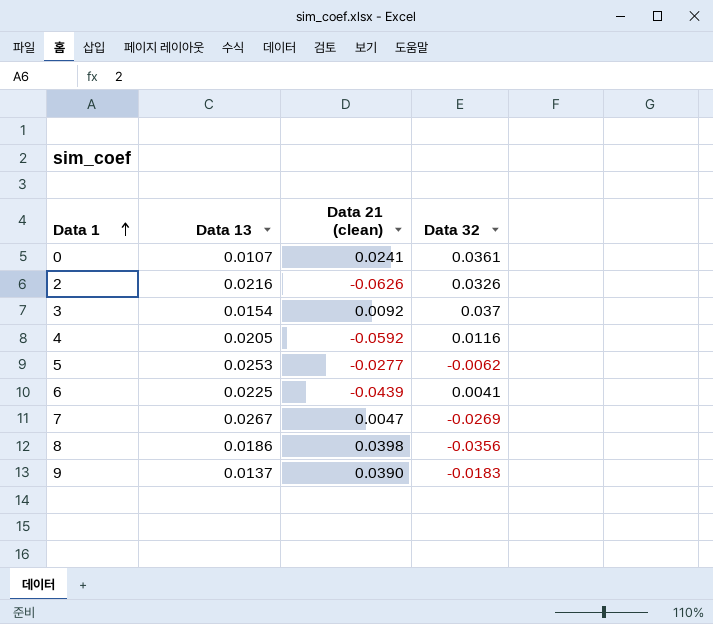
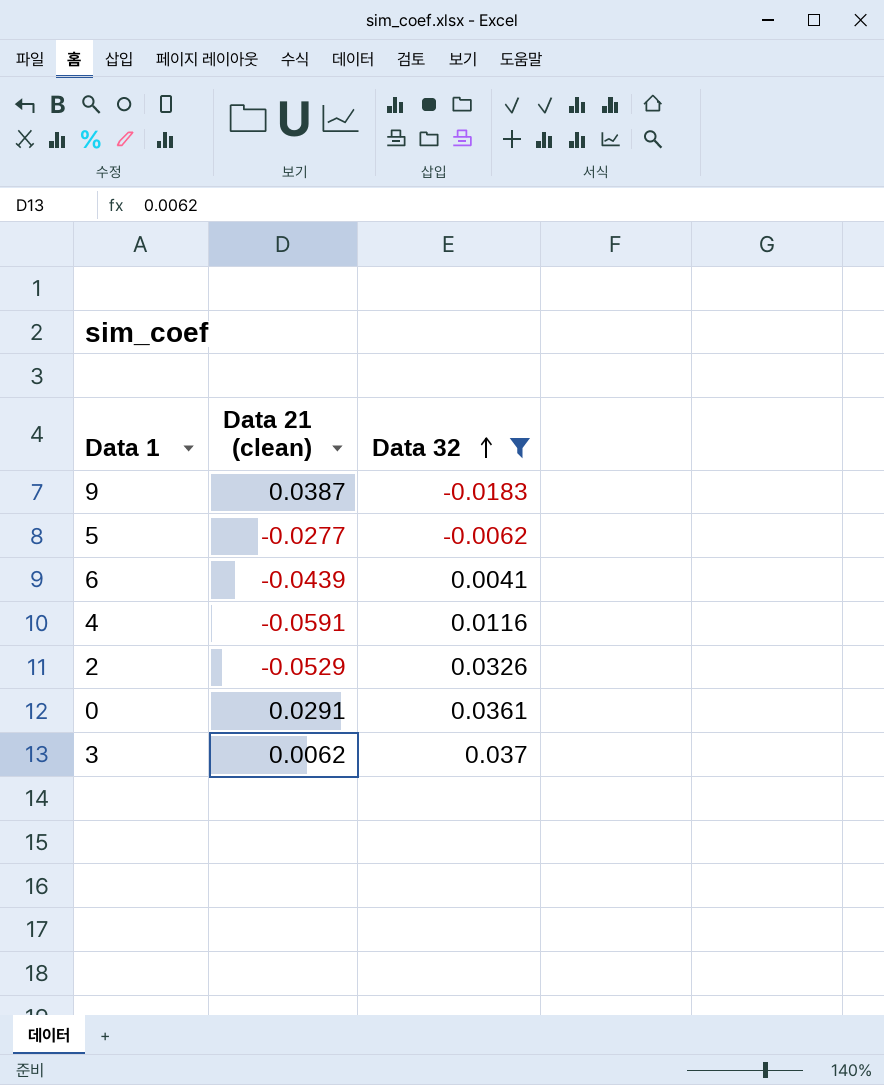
filter: none -> Data 32 >= -0.0183
row order: Data 1 ascending -> Data 32 ascending
column Data 13 | position: 2 -> none
9 | Data 21 (clean): 0.0390 -> 0.0387
4 | Data 21 (clean): -0.0592 -> -0.0591
2 | Data 21 (clean): -0.0626 -> -0.0529
0 | Data 21 (clean): 0.0241 -> 0.0291
3 | Data 21 (clean): 0.0092 -> 0.0062

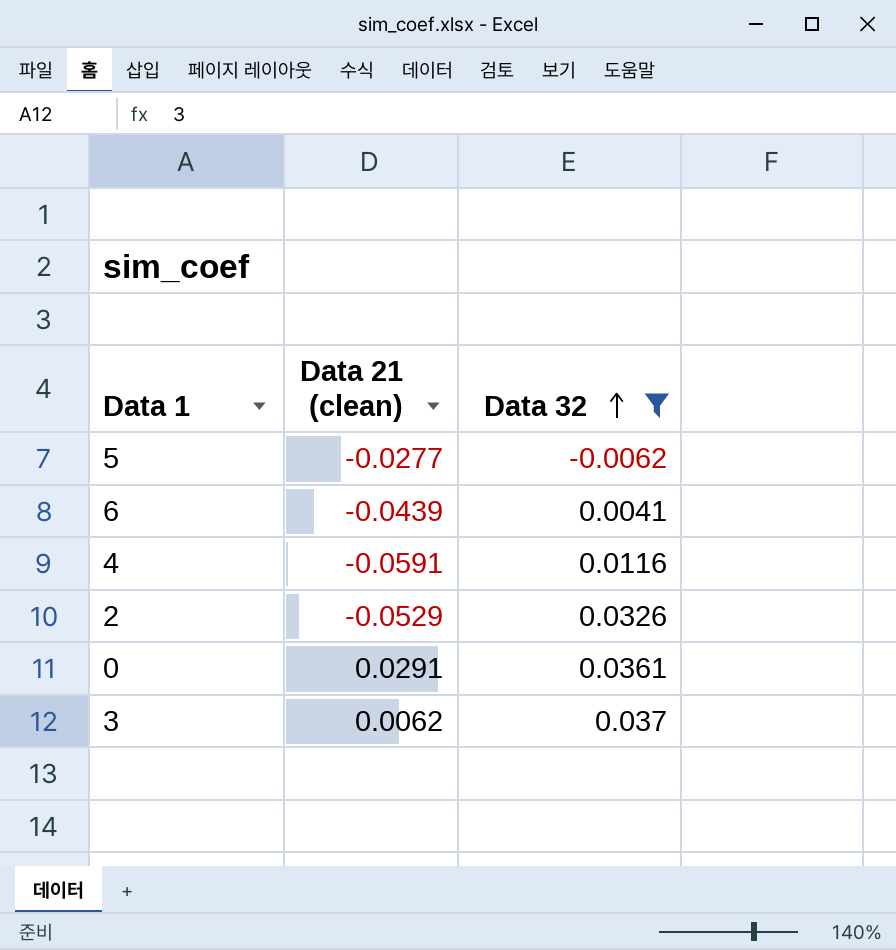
row 9: 0.0387 | -0.0183 -> none

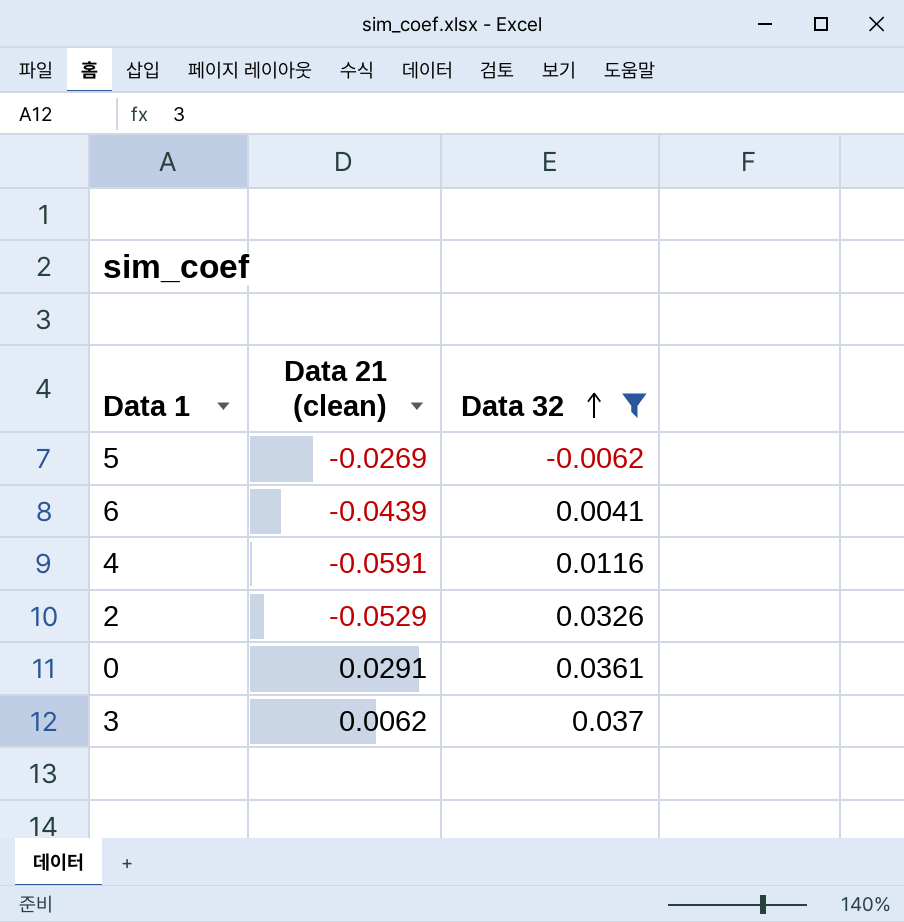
5 | Data 21 (clean): -0.0277 -> -0.0269

